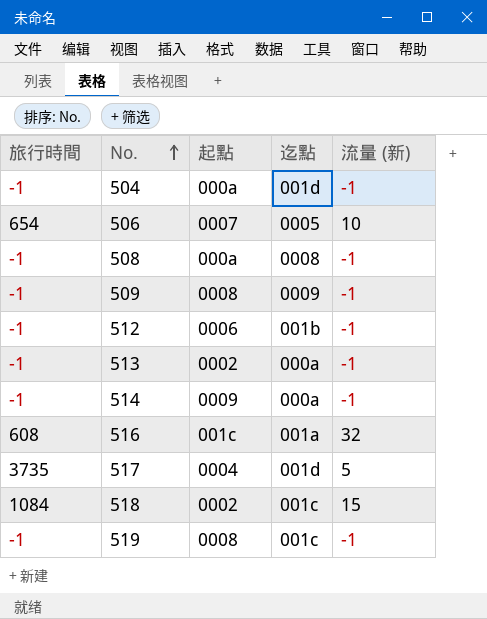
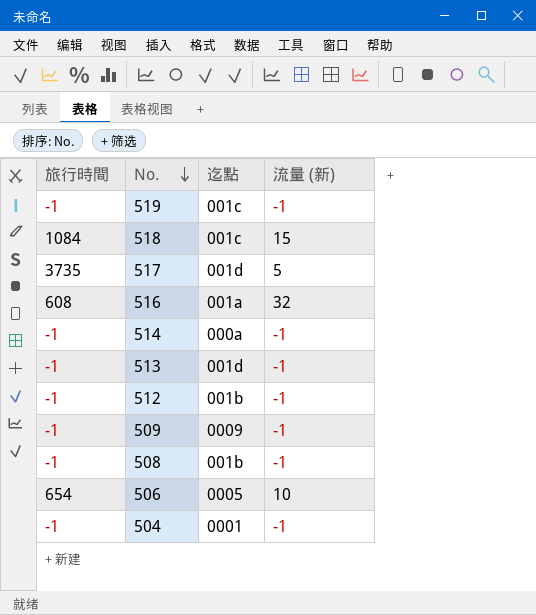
row order: No. ascending -> No. descending
column 起點 | position: 3 -> none
513 | 迄點: 000a -> 001d
508 | 迄點: 0008 -> 001b
504 | 迄點: 001d -> 0001

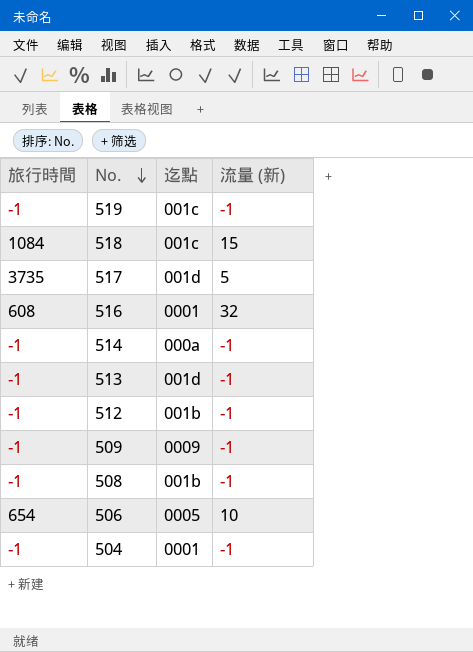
516 | 迄點: 001a -> 0001

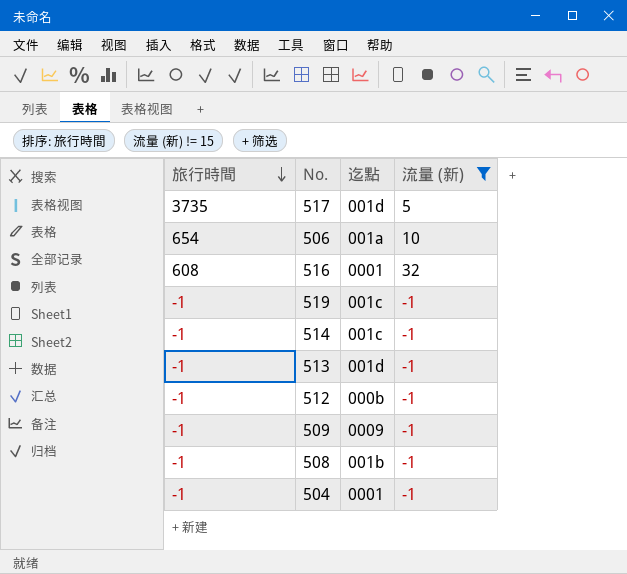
filter: none -> 流量 (新) != 15
row order: No. descending -> 旅行時間 descending
506 | 迄點: 0005 -> 001a
514 | 迄點: 000a -> 001c
512 | 迄點: 001b -> 000b

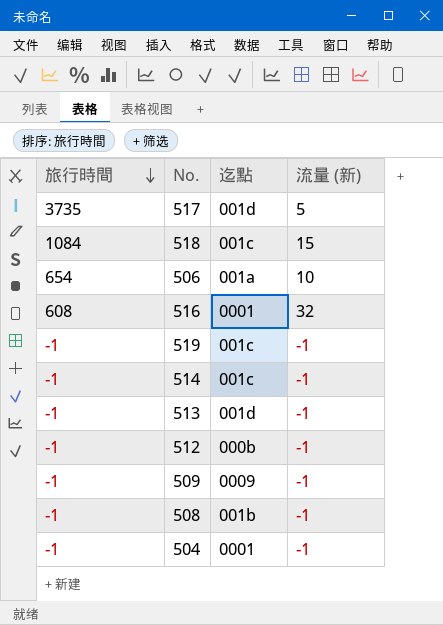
filter: 流量 (新) != 15 -> none

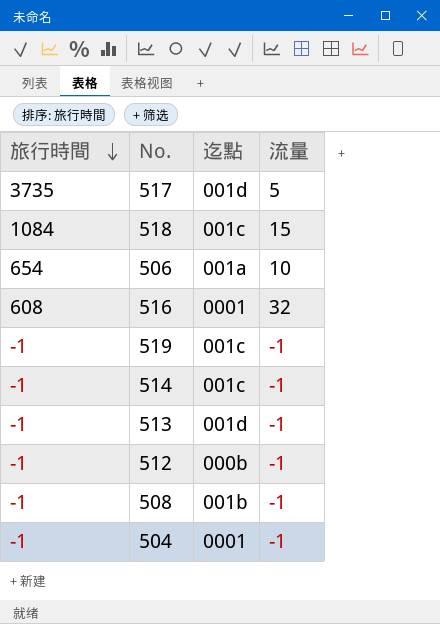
column name: 流量 (新) -> 流量
row 509: -1 | 0009 | -1 -> none

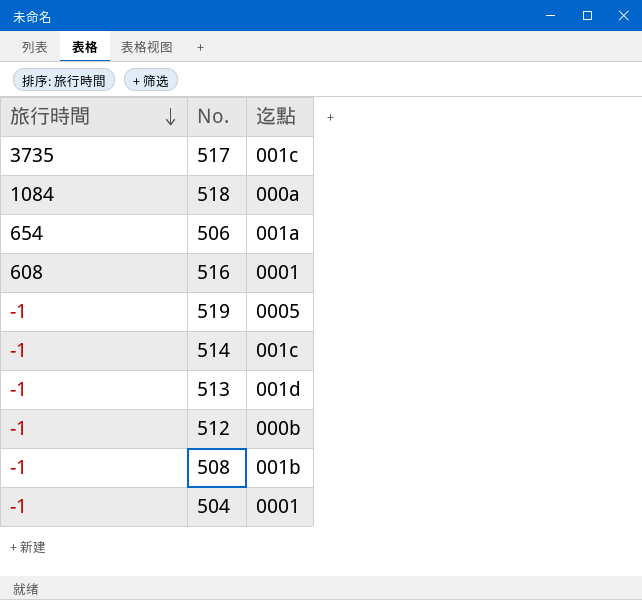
column 流量 | position: 4 -> none
517 | 迄點: 001d -> 001c
518 | 迄點: 001c -> 000a
519 | 迄點: 001c -> 0005

